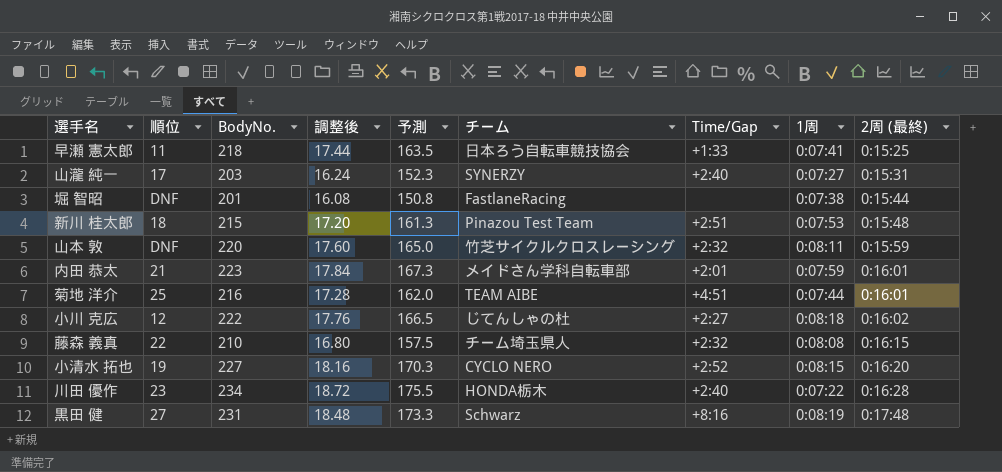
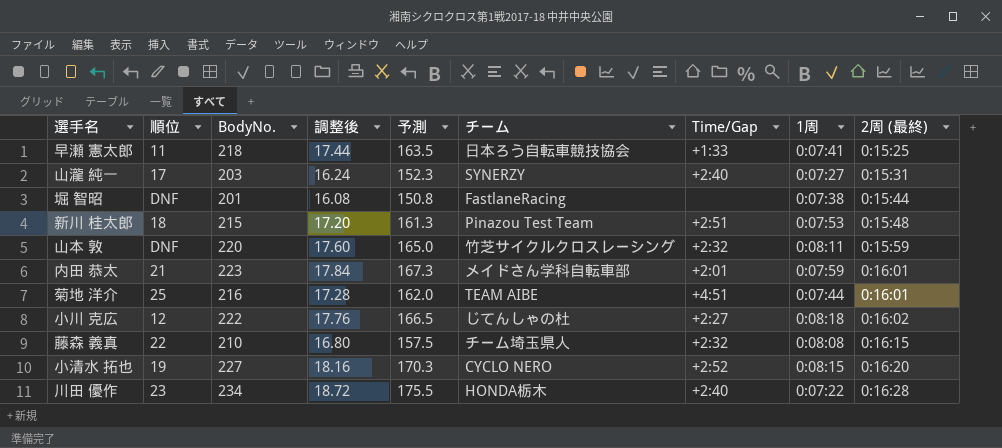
row 黒田 健: 27 | 231 | 18.48 | 173.3 | Schwarz | +8:16 | 0:08:19 | 0:17:48 -> none

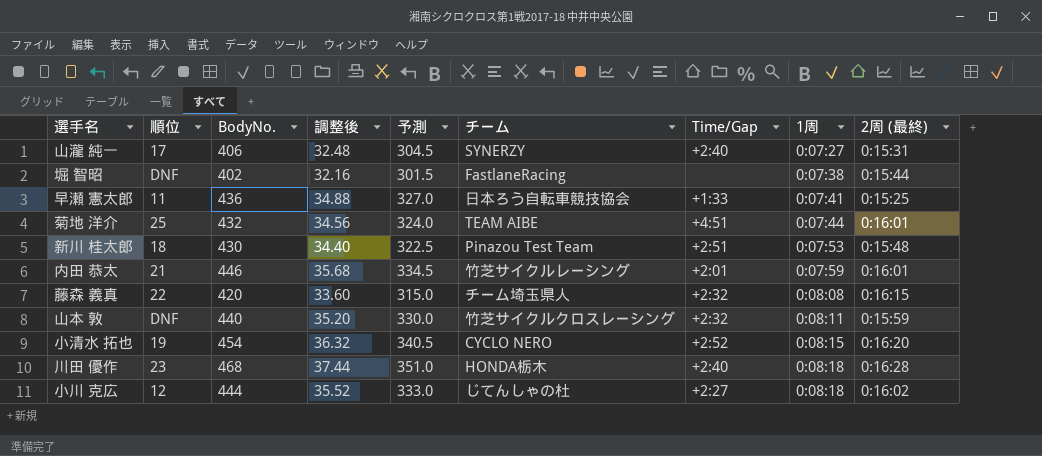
row order: 2周 (最終) ascending -> 1周 ascending
山瀧 純一 | BodyNo.: 203 -> 406
山瀧 純一 | 調整後: 16.24 -> 32.48
山瀧 純一 | 予測: 152.3 -> 304.5
堀 智昭 | BodyNo.: 201 -> 402
堀 智昭 | 調整後: 16.08 -> 32.16
堀 智昭 | 予測: 150.8 -> 301.5
早瀬 憲太郎 | BodyNo.: 218 -> 436
早瀬 憲太郎 | 調整後: 17.44 -> 34.88
早瀬 憲太郎 | 予測: 163.5 -> 327.0
菊地 洋介 | BodyNo.: 216 -> 432
菊地 洋介 | 調整後: 17.28 -> 34.56
菊地 洋介 | 予測: 162.0 -> 324.0
新川 桂太郎 | BodyNo.: 215 -> 430
新川 桂太郎 | 調整後: 17.20 -> 34.40
新川 桂太郎 | 予測: 161.3 -> 322.5
内田 恭太 | BodyNo.: 223 -> 446
内田 恭太 | 調整後: 17.84 -> 35.68
内田 恭太 | 予測: 167.3 -> 334.5
内田 恭太 | チーム: メイドさん学科自転車部 -> 竹芝サイクルレーシング
藤森 義真 | BodyNo.: 210 -> 420
藤森 義真 | 調整後: 16.80 -> 33.60
藤森 義真 | 予測: 157.5 -> 315.0
山本 敦 | BodyNo.: 220 -> 440
山本 敦 | 調整後: 17.60 -> 35.20
山本 敦 | 予測: 165.0 -> 330.0
小清水 拓也 | BodyNo.: 227 -> 454
小清水 拓也 | 調整後: 18.16 -> 36.32
小清水 拓也 | 予測: 170.3 -> 340.5
川田 優作 | BodyNo.: 234 -> 468
川田 優作 | 調整後: 18.72 -> 37.44
川田 優作 | 予測: 175.5 -> 351.0
川田 優作 | 1周: 0:07:22 -> 0:08:18
小川 克広 | BodyNo.: 222 -> 444
小川 克広 | 調整後: 17.76 -> 35.52
小川 克広 | 予測: 166.5 -> 333.0

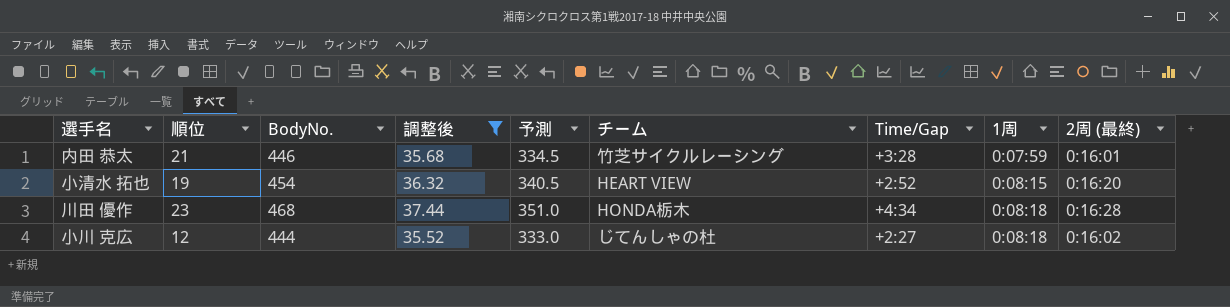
filter: none -> 調整後 >= 35.52
内田 恭太 | Time/Gap: +2:01 -> +3:28
小清水 拓也 | チーム: CYCLO NERO -> HEART VIEW
川田 優作 | Time/Gap: +2:40 -> +4:34

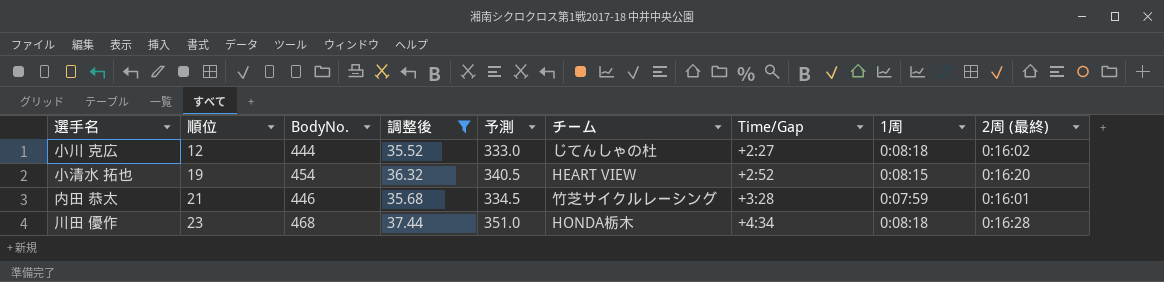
row order: 1周 ascending -> 順位 ascending

